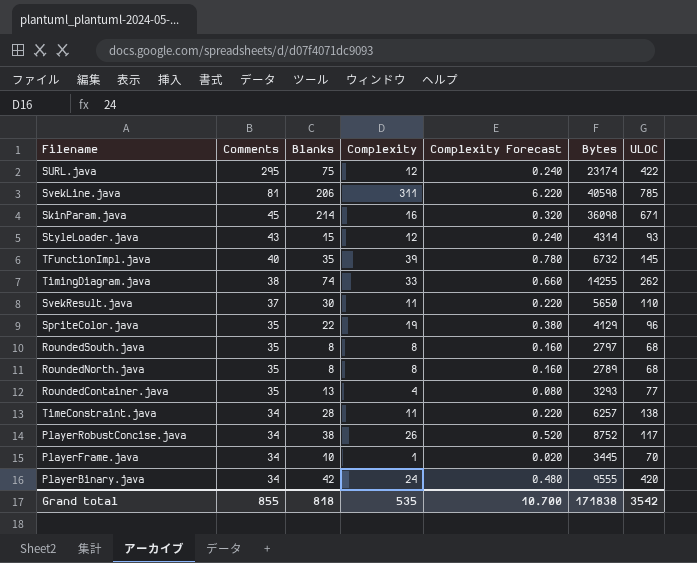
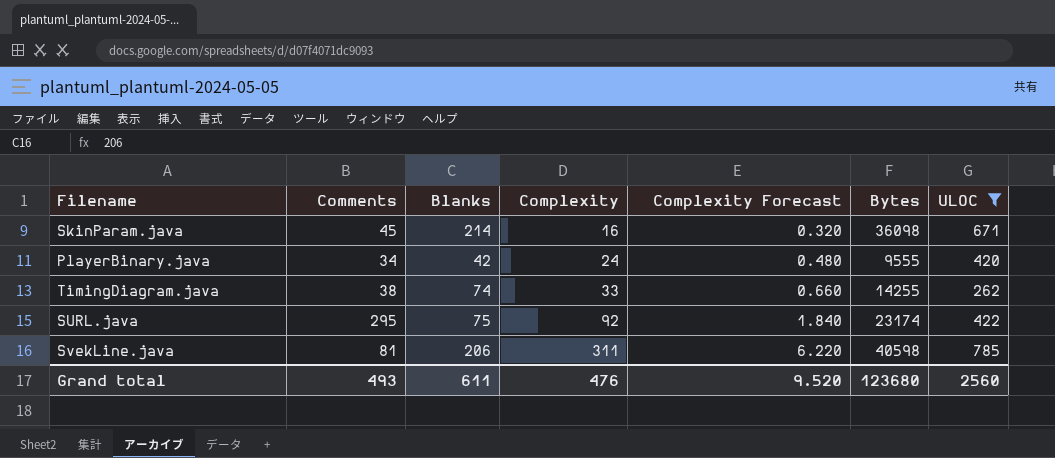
filter: none -> ULOC >= 262
row order: Comments descending -> Complexity ascending
SURL.java | Complexity: 12 -> 92
SURL.java | Complexity Forecast: 0.240 -> 1.840
Grand total | Comments: 855 -> 493
Grand total | Blanks: 818 -> 611
Grand total | Complexity: 535 -> 476
Grand total | Complexity Forecast: 10.700 -> 9.520
Grand total | Bytes: 171838 -> 123680
Grand total | ULOC: 3542 -> 2560

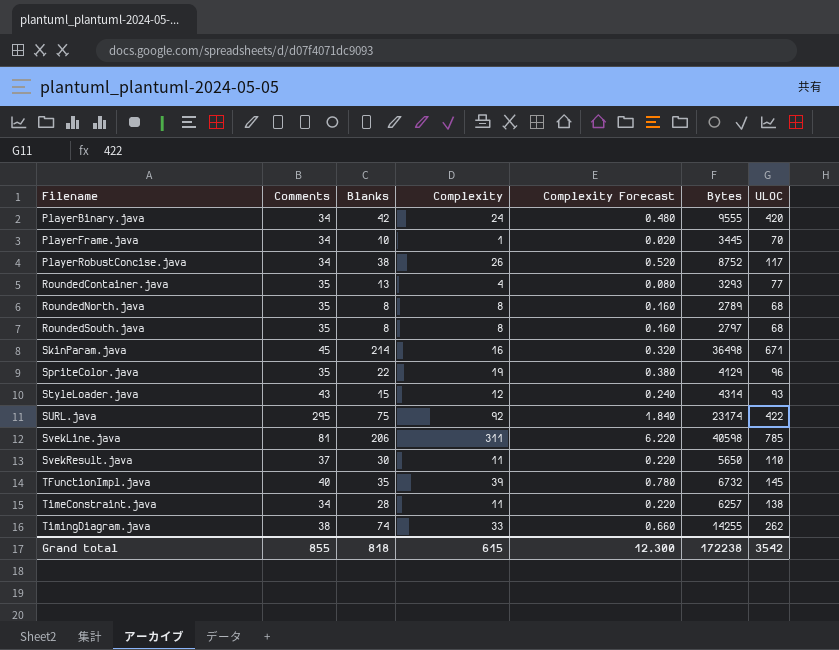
filter: ULOC >= 262 -> none
row order: Complexity ascending -> Filename ascending
SkinParam.java | Bytes: 36098 -> 36498
Grand total | Comments: 493 -> 855
Grand total | Blanks: 611 -> 818
Grand total | Complexity: 476 -> 615
Grand total | Complexity Forecast: 9.520 -> 12.300
Grand total | Bytes: 123680 -> 172238
Grand total | ULOC: 2560 -> 3542

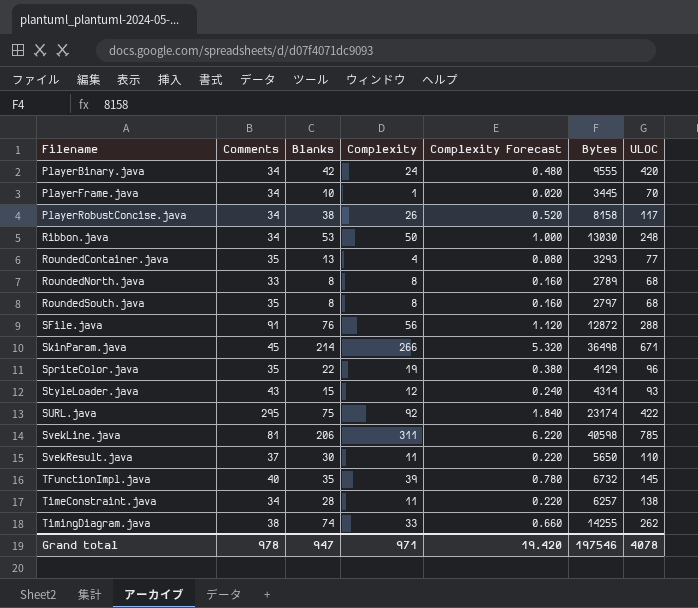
PlayerRobustConcise.java | Bytes: 8752 -> 8158
row Ribbon.java: none -> 34 | 53 | 50 | 1.000 | 13030 | 248
RoundedNorth.java | Comments: 35 -> 33
row SFile.java: none -> 91 | 76 | 56 | 1.120 | 12872 | 288
SkinParam.java | Complexity: 16 -> 266
SkinParam.java | Complexity Forecast: 0.320 -> 5.320
Grand total | Comments: 855 -> 978
Grand total | Blanks: 818 -> 947
Grand total | Complexity: 615 -> 971
Grand total | Complexity Forecast: 12.300 -> 19.420
Grand total | Bytes: 172238 -> 197546
Grand total | ULOC: 3542 -> 4078

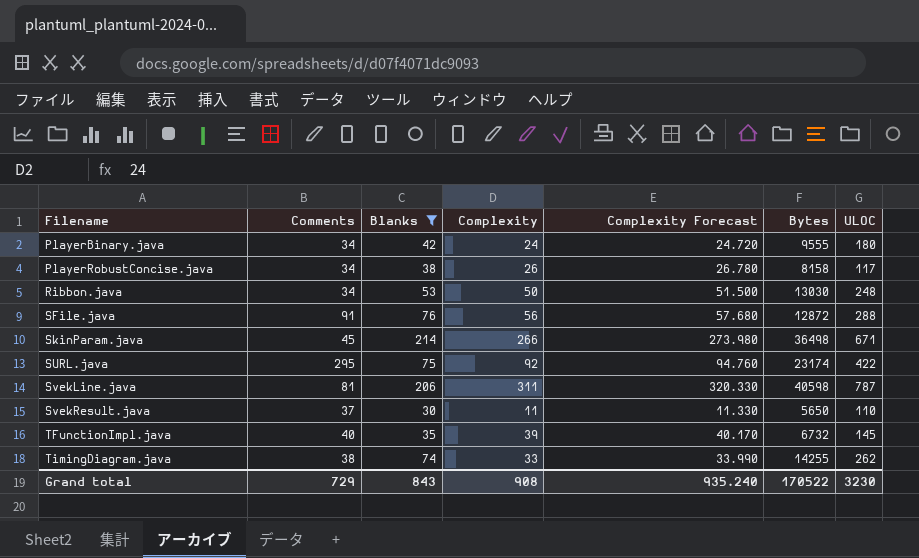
filter: none -> Blanks >= 30
column Complexity Forecast | formula: [Complexity] * 0.02 -> [Complexity] * 1.03
PlayerBinary.java | ULOC: 420 -> 180
SvekLine.java | ULOC: 785 -> 787
Grand total | Comments: 978 -> 729
Grand total | Blanks: 947 -> 843
Grand total | Complexity: 971 -> 908
Grand total | Complexity Forecast: 19.420 -> 935.240
Grand total | Bytes: 197546 -> 170522
Grand total | ULOC: 4078 -> 3230

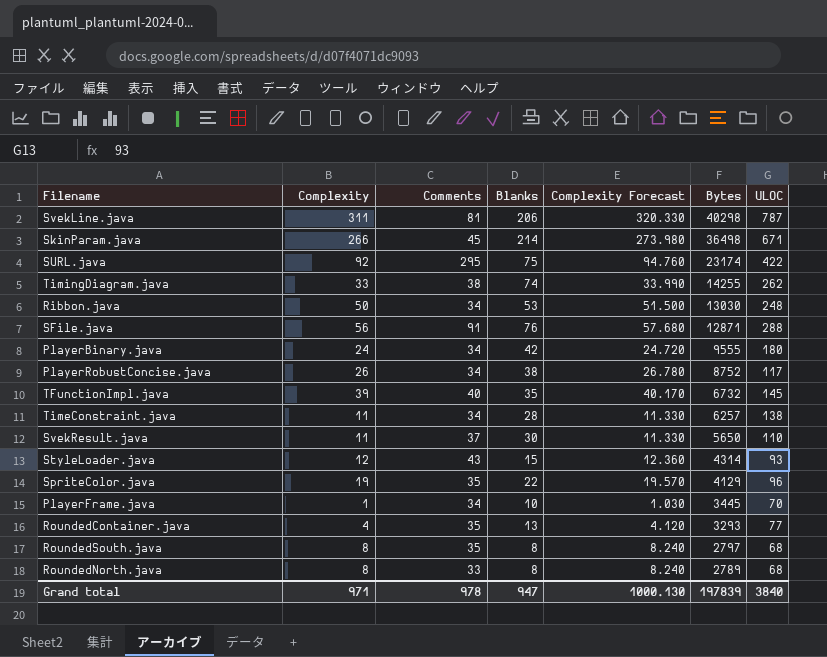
filter: Blanks >= 30 -> none
row order: Filename ascending -> Bytes descending
column Complexity | position: 4 -> 2
SvekLine.java | Bytes: 40598 -> 40298
SFile.java | Bytes: 12872 -> 12871
PlayerRobustConcise.java | Bytes: 8158 -> 8752
Grand total | Complexity: 908 -> 971
Grand total | Comments: 729 -> 978
Grand total | Blanks: 843 -> 947
Grand total | Complexity Forecast: 935.240 -> 1000.130
Grand total | Bytes: 170522 -> 197839
Grand total | ULOC: 3230 -> 3840

